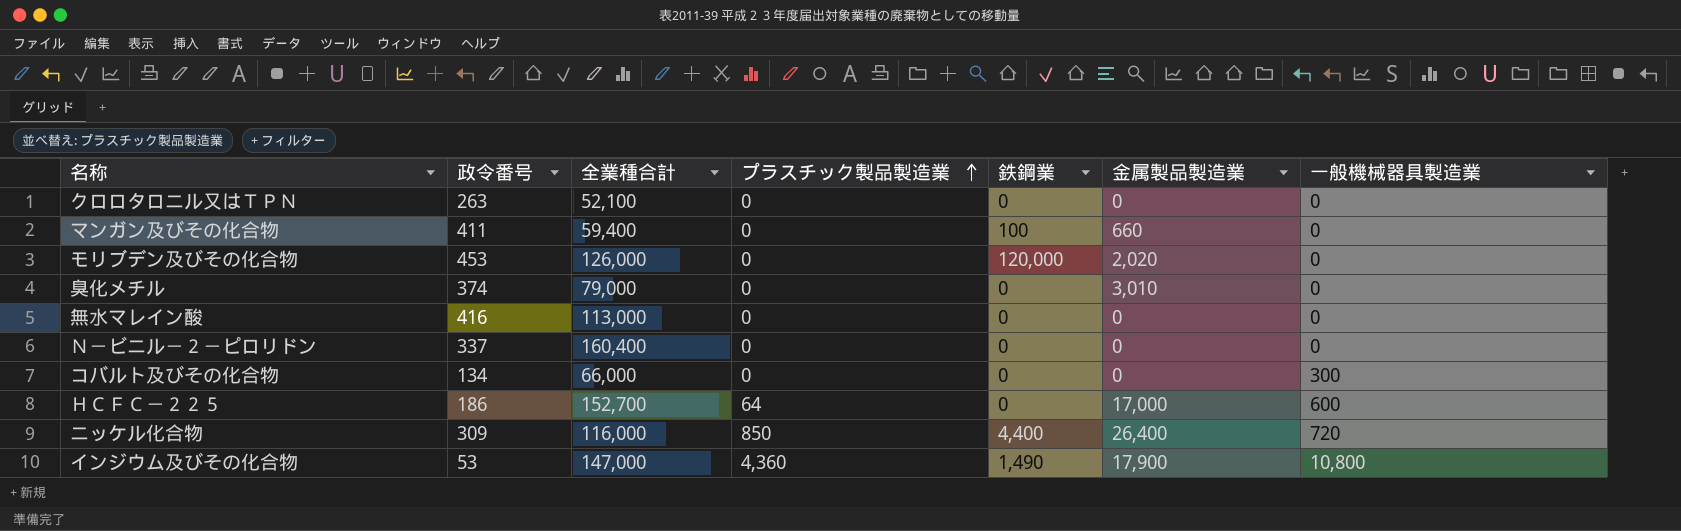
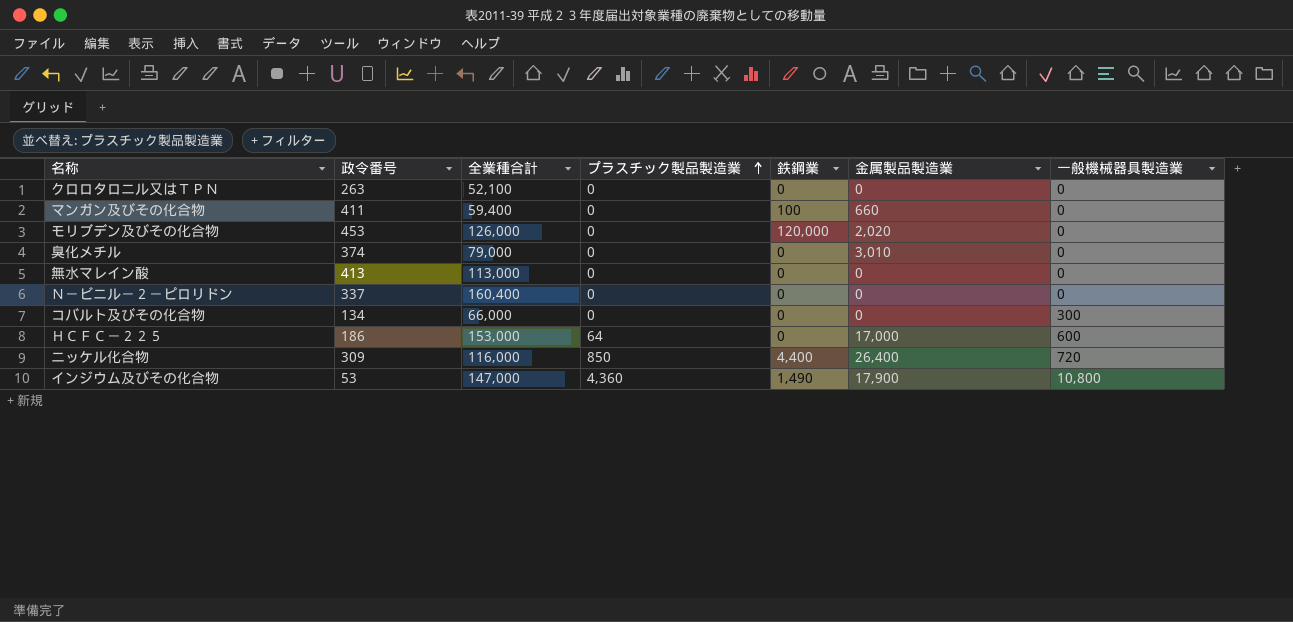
無水マレイン酸 | 政令番号: 416 -> 413
ＨＣＦＣ－２２５ | 全業種合計: 152,700 -> 153,000

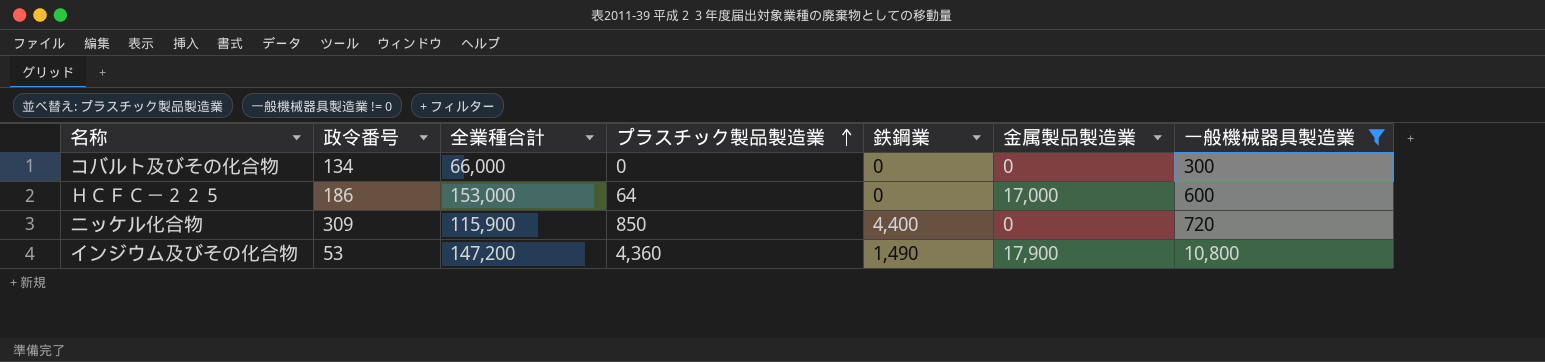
filter: none -> 一般機械器具製造業 != 0
ニッケル化合物 | 全業種合計: 116,000 -> 115,900
ニッケル化合物 | 金属製品製造業: 26,400 -> 0
インジウム及びその化合物 | 全業種合計: 147,000 -> 147,200

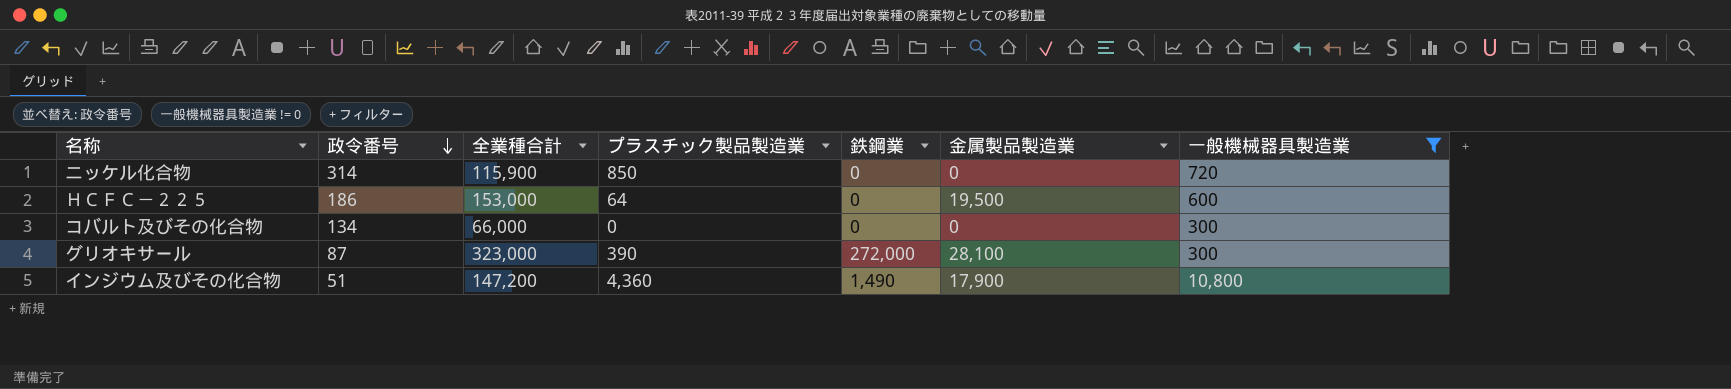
row order: プラスチック製品製造業 ascending -> 政令番号 descending
ニッケル化合物 | 政令番号: 309 -> 314
ニッケル化合物 | 鉄鋼業: 4,400 -> 0
ＨＣＦＣ－２２５ | 金属製品製造業: 17,000 -> 19,500
row グリオキサール: none -> 87 | 323,000 | 390 | 272,000 | 28,100 | 300
インジウム及びその化合物 | 政令番号: 53 -> 51

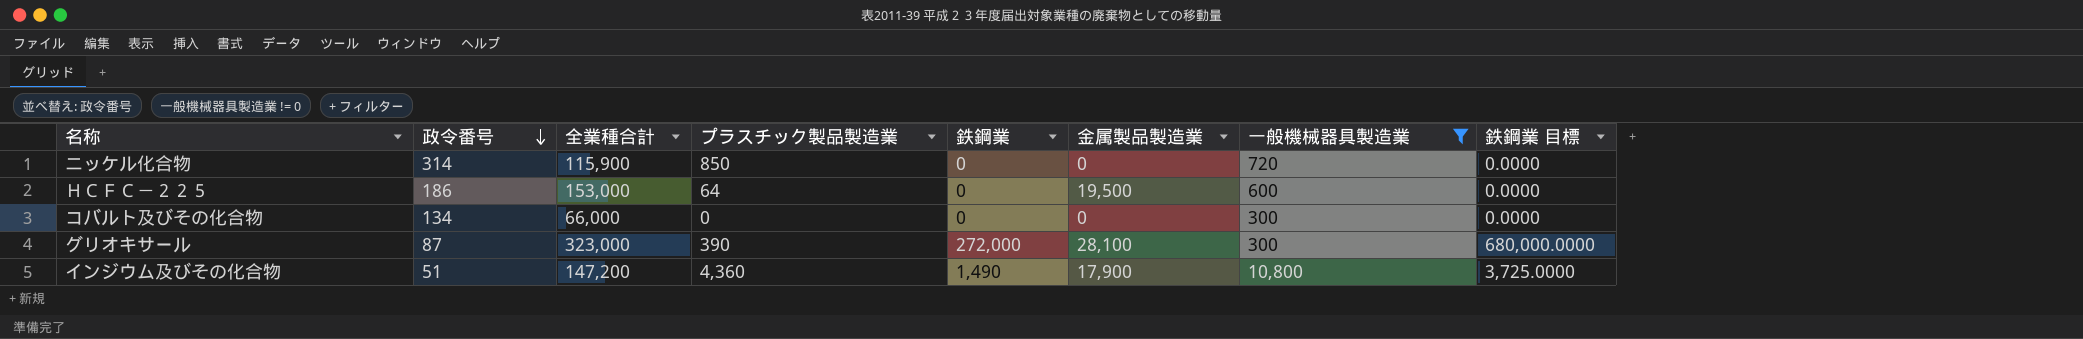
column 鉄鋼業 目標 | formula: none -> [鉄鋼業] * 2.5

